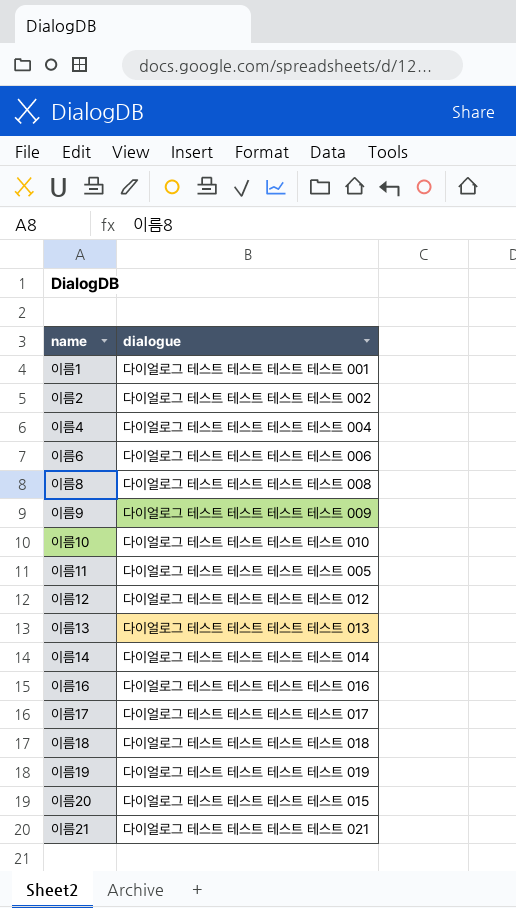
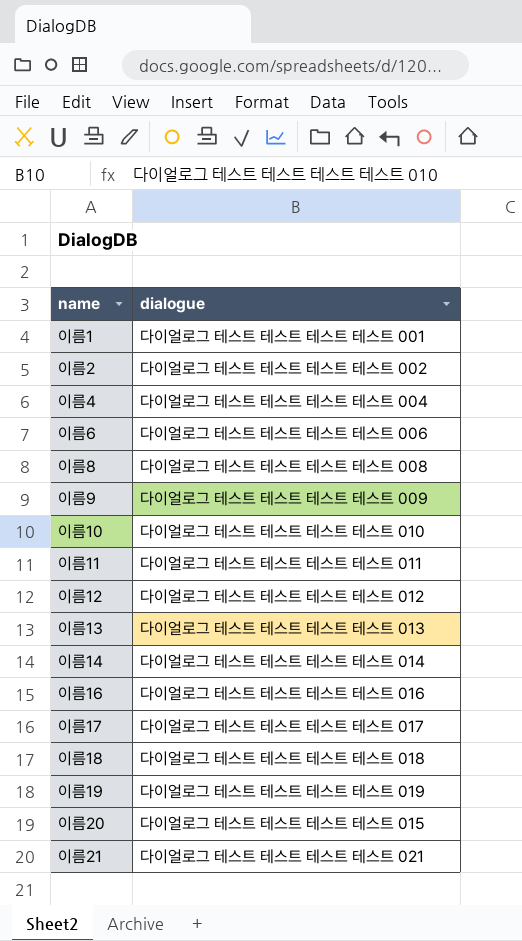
이름11 | dialogue: 다이얼로그 테스트 테스트 테스트 테스트 005 -> 다이얼로그 테스트 테스트 테스트 테스트 011

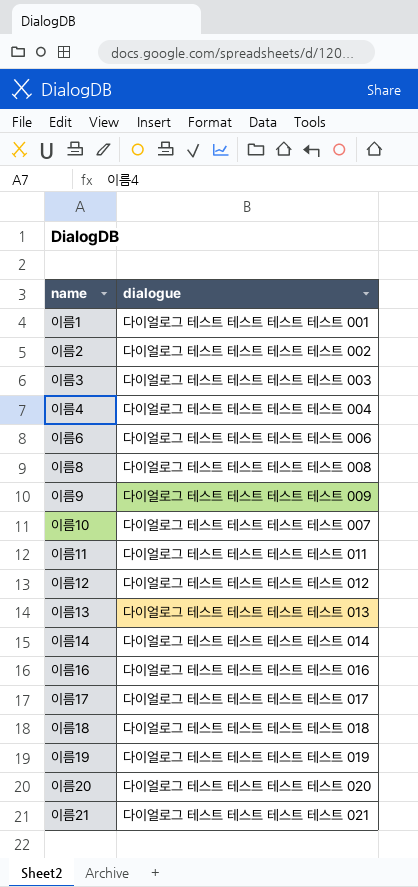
row 이름3: none -> 다이얼로그 테스트 테스트 테스트 테스트 003
이름10 | dialogue: 다이얼로그 테스트 테스트 테스트 테스트 010 -> 다이얼로그 테스트 테스트 테스트 테스트 007
이름20 | dialogue: 다이얼로그 테스트 테스트 테스트 테스트 015 -> 다이얼로그 테스트 테스트 테스트 테스트 020

